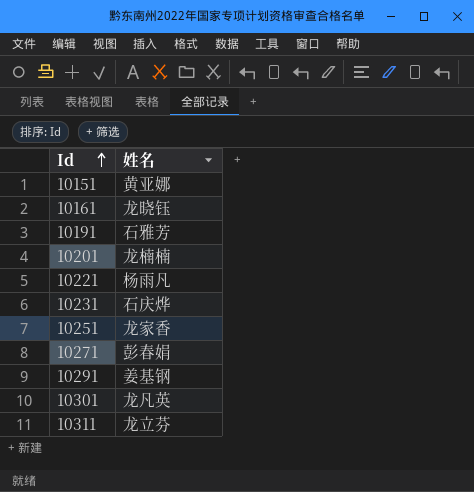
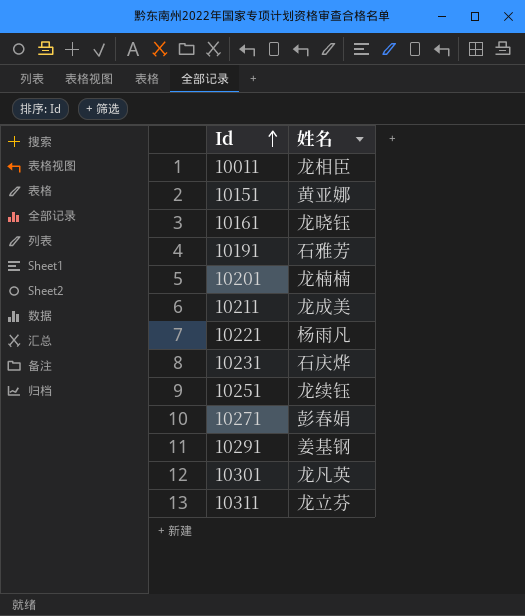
row 10011: none -> 龙相臣
row 10211: none -> 龙成美
10251 | 姓名: 龙家香 -> 龙续钰

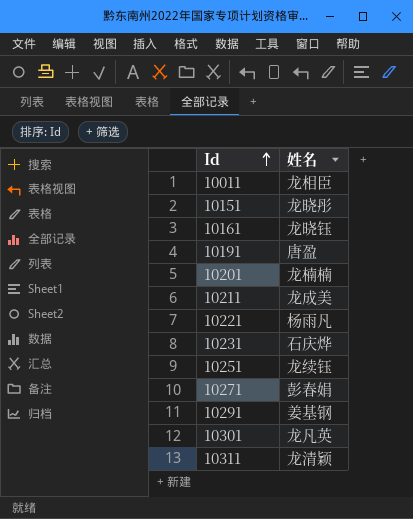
10151 | 姓名: 黄亚娜 -> 龙晓彤
10191 | 姓名: 石雅芳 -> 唐盈
10311 | 姓名: 龙立芬 -> 龙清颖

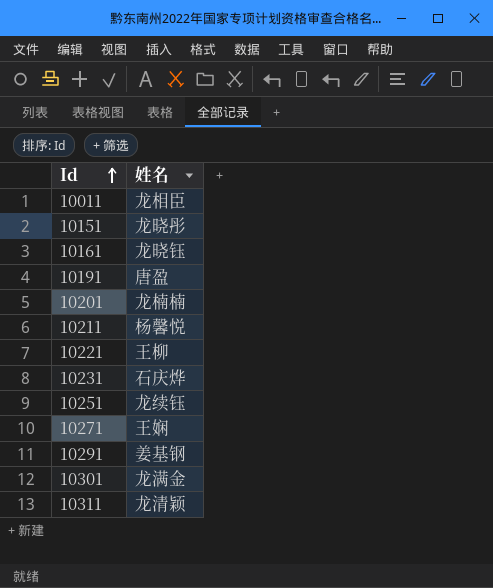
10211 | 姓名: 龙成美 -> 杨馨悦
10221 | 姓名: 杨雨凡 -> 王柳
10271 | 姓名: 彭春娟 -> 王娴
10301 | 姓名: 龙凡英 -> 龙满金

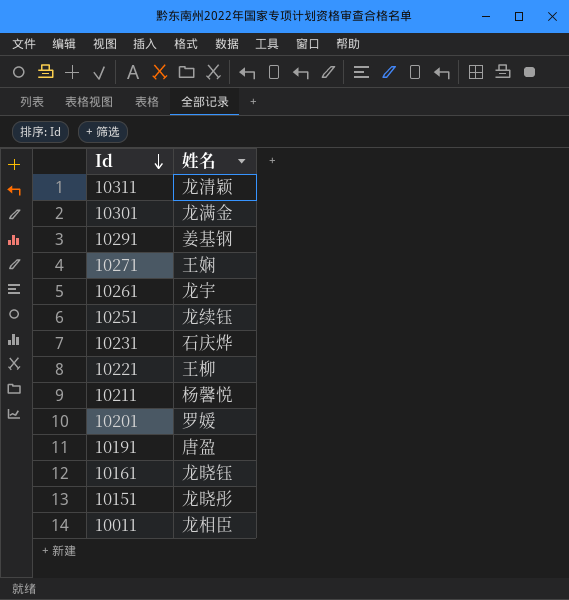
row order: Id ascending -> Id descending
row 10261: none -> 龙宇
10201 | 姓名: 龙楠楠 -> 罗媛

